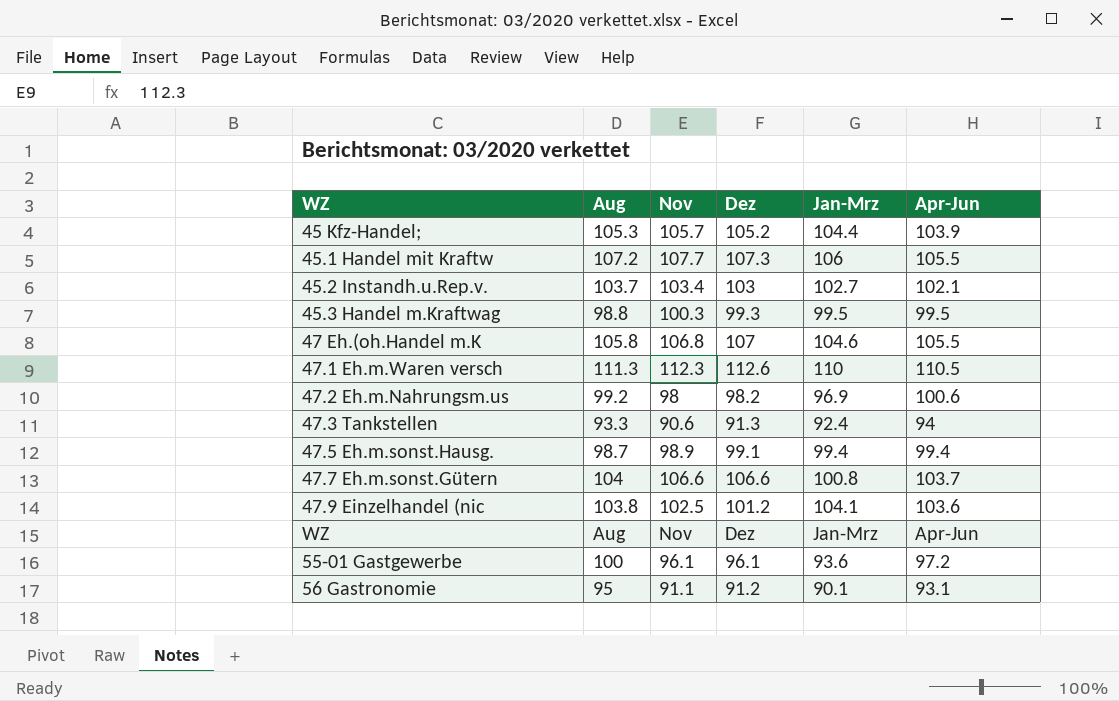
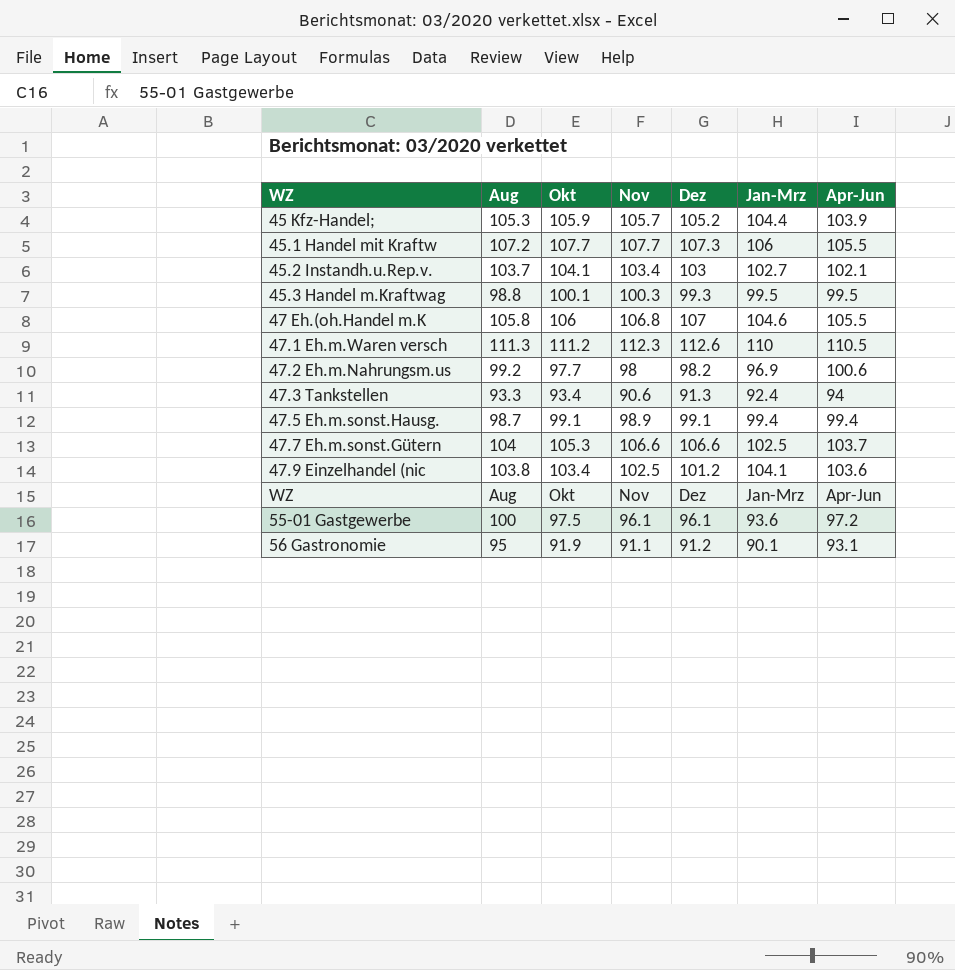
column Okt | position: none -> 3
47.7 Eh.m.sonst.Gütern | Jan-Mrz: 100.8 -> 102.5

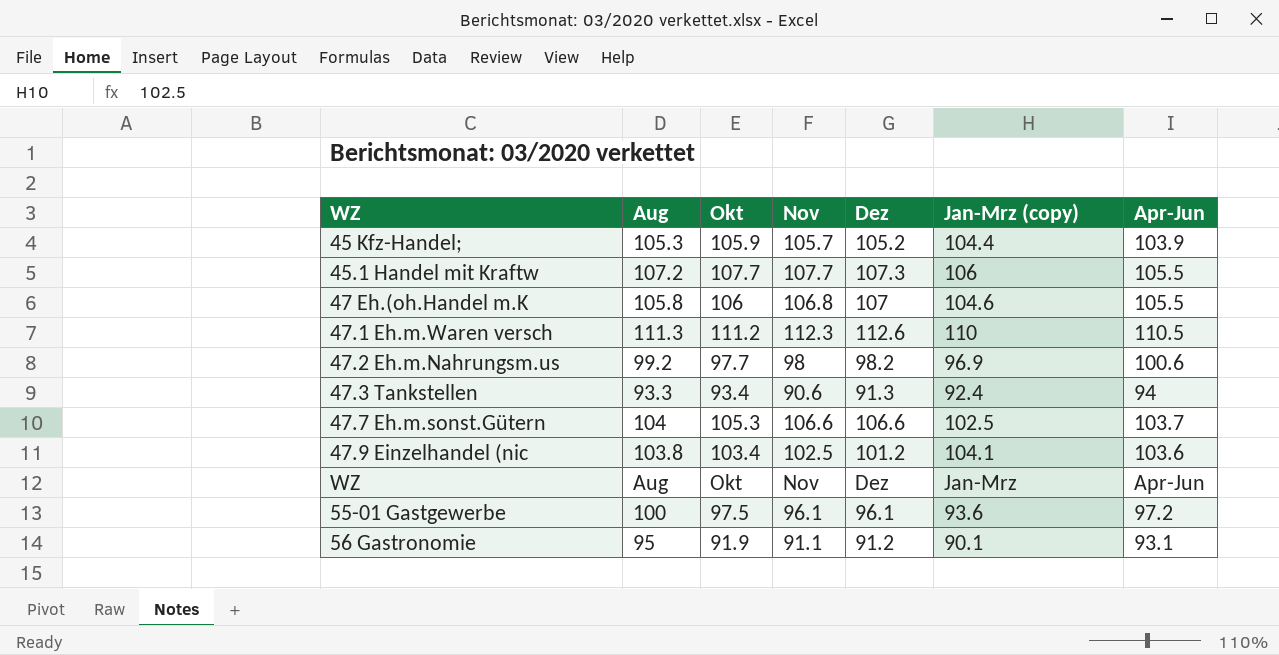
column name: Jan-Mrz -> Jan-Mrz (copy)
row 45.2 Instandh.u.Rep.v.: 103.7 | 104.1 | 103.4 | 103 | 102.7 | 102.1 -> none
row 45.3 Handel m.Kraftwag: 98.8 | 100.1 | 100.3 | 99.3 | 99.5 | 99.5 -> none
row 47.5 Eh.m.sonst.Hausg.: 98.7 | 99.1 | 98.9 | 99.1 | 99.4 | 99.4 -> none

